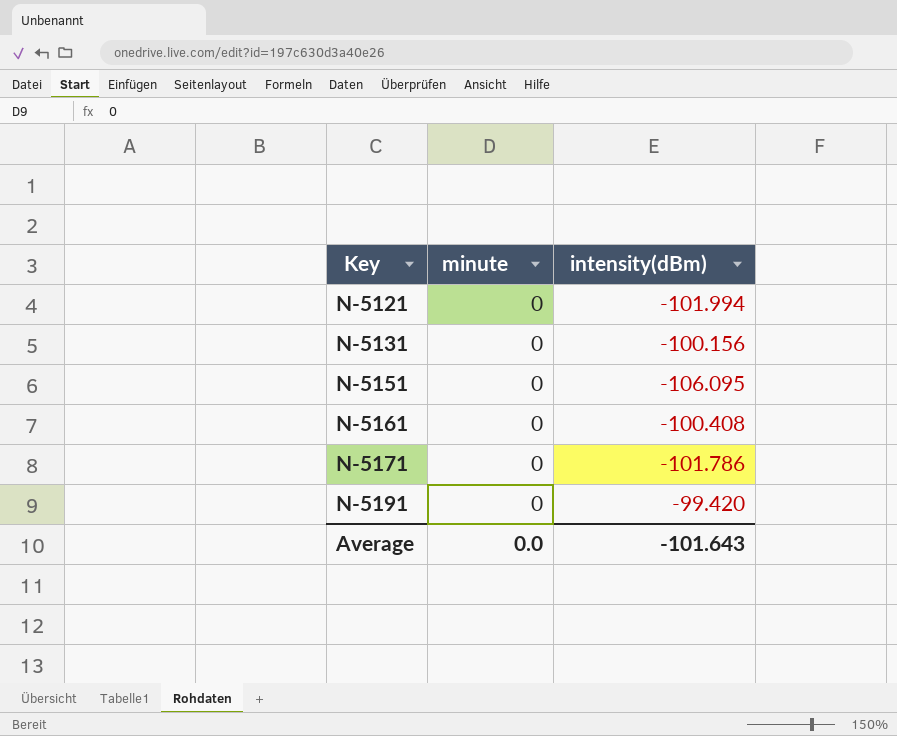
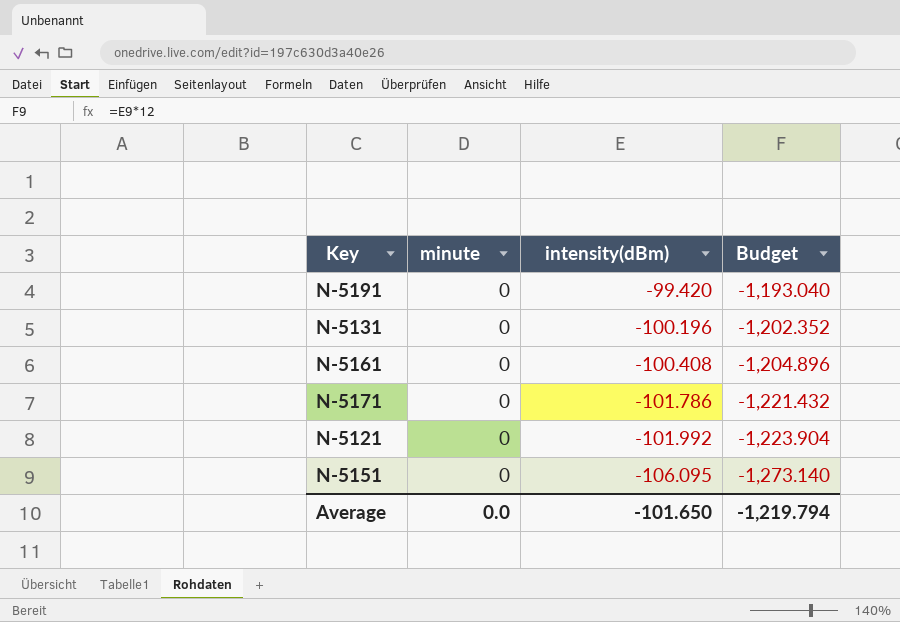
row order: Key ascending -> intensity(dBm) descending
column Budget | formula: none -> [intensity(dBm)] * 12
N-5131 | intensity(dBm): -100.156 -> -100.196
N-5121 | intensity(dBm): -101.994 -> -101.992
Average | intensity(dBm): -101.643 -> -101.650

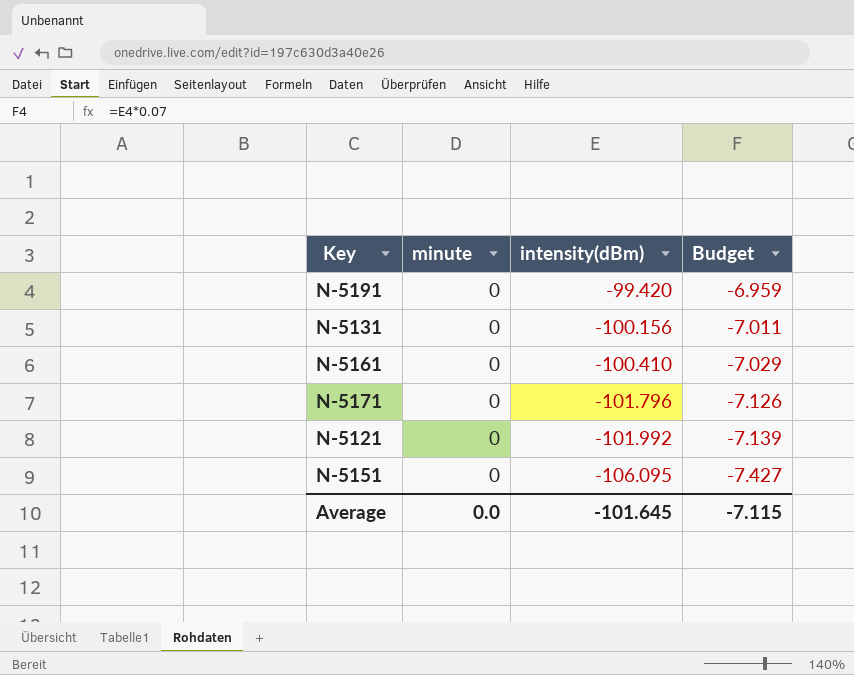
column Budget | formula: [intensity(dBm)] * 12 -> [intensity(dBm)] * 0.07
N-5131 | intensity(dBm): -100.196 -> -100.156
N-5161 | intensity(dBm): -100.408 -> -100.410
N-5171 | intensity(dBm): -101.786 -> -101.796
Average | intensity(dBm): -101.650 -> -101.645
Average | Budget: -1,219.794 -> -7.115

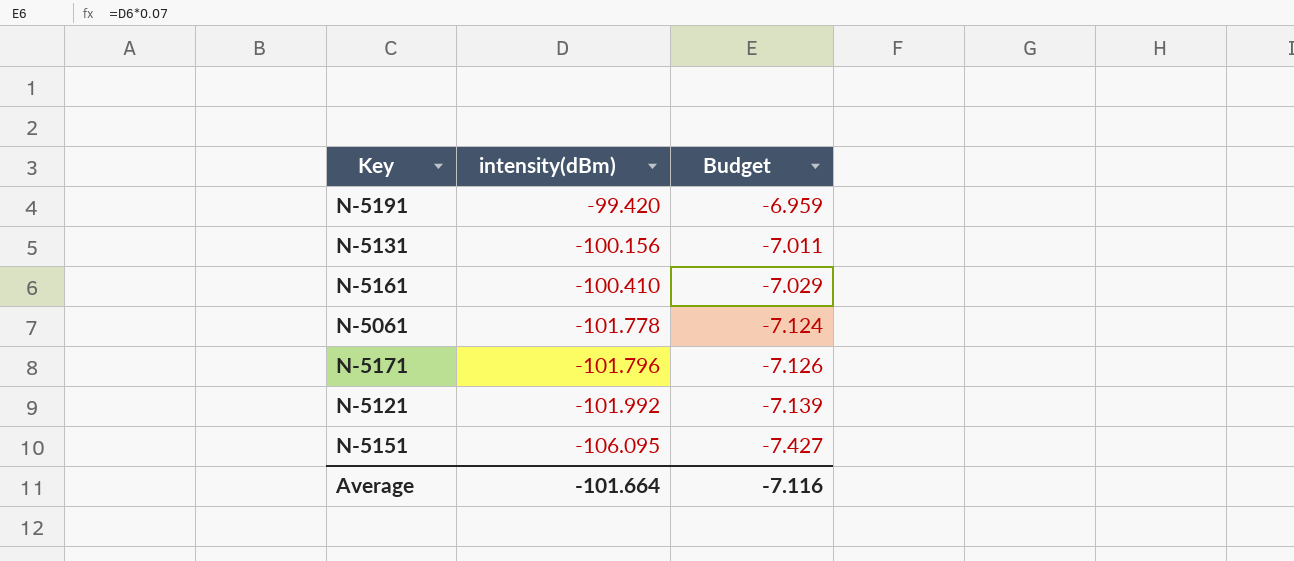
column minute | position: 2 -> none
row N-5061: none -> -101.778 | -7.124
Average | intensity(dBm): -101.645 -> -101.664
Average | Budget: -7.115 -> -7.116

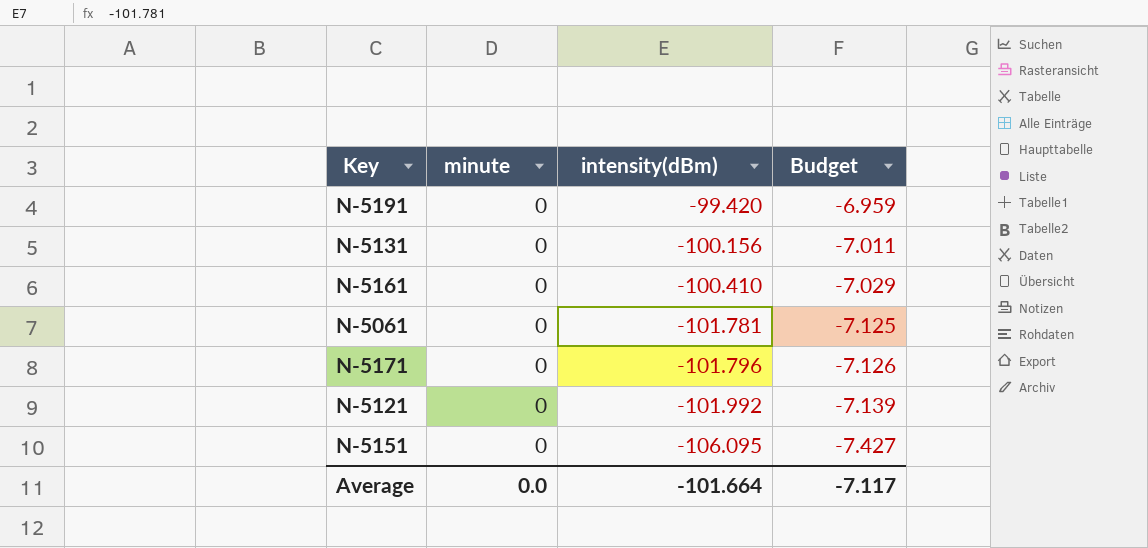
column minute | position: none -> 2
N-5061 | intensity(dBm): -101.778 -> -101.781
N-5061 | Budget: -7.124 -> -7.125
Average | Budget: -7.116 -> -7.117

